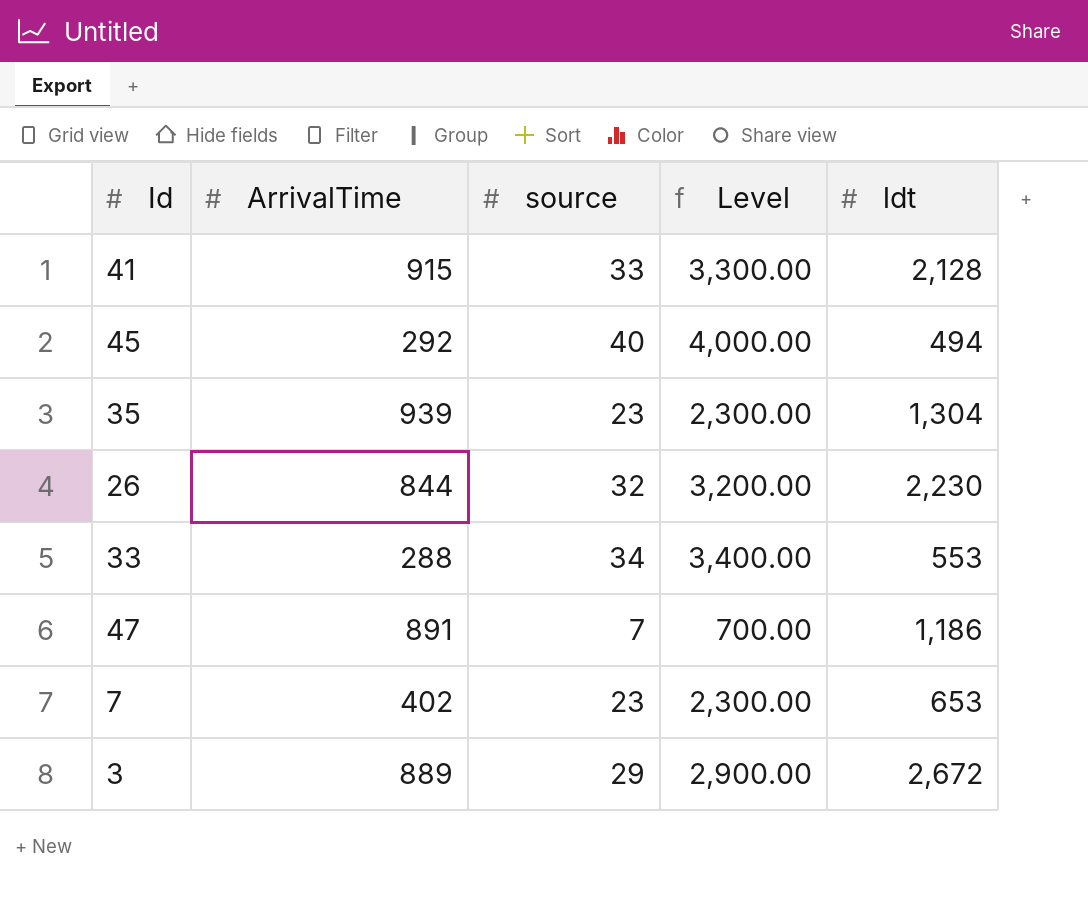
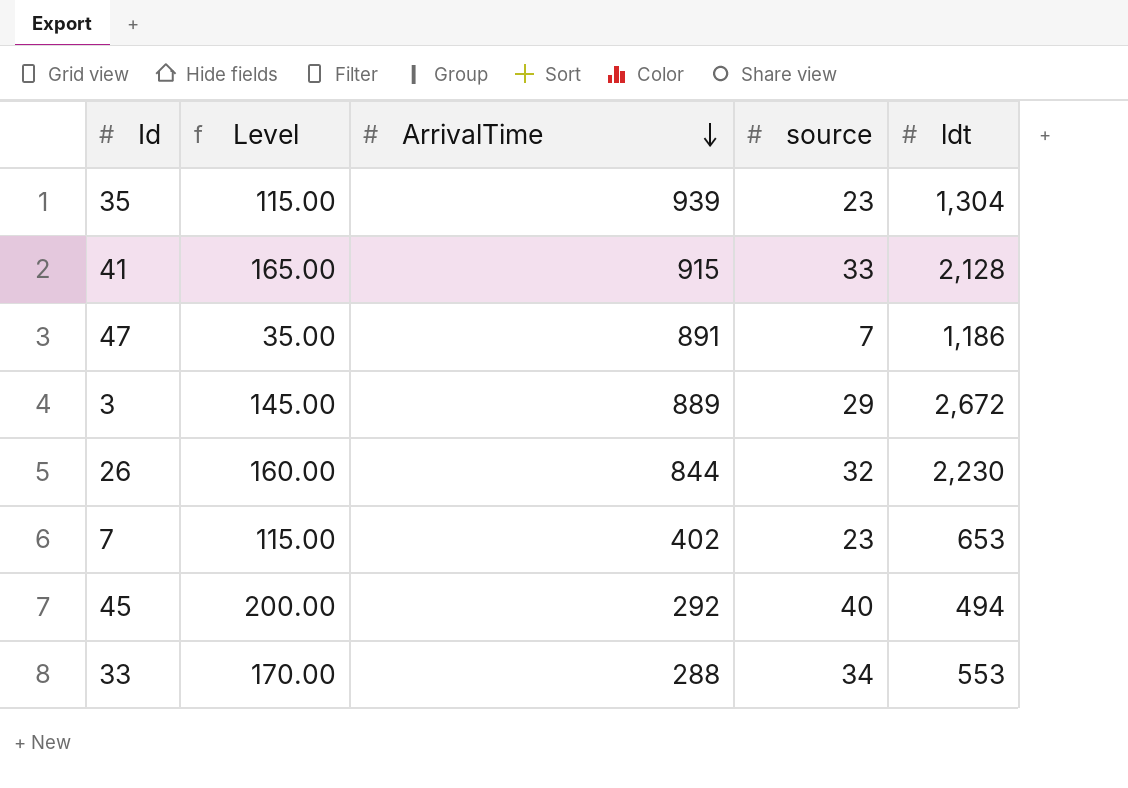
row order: none -> ArrivalTime descending
column Level | formula: [source] * 100 -> [source] * 5
column Level | position: 4 -> 2

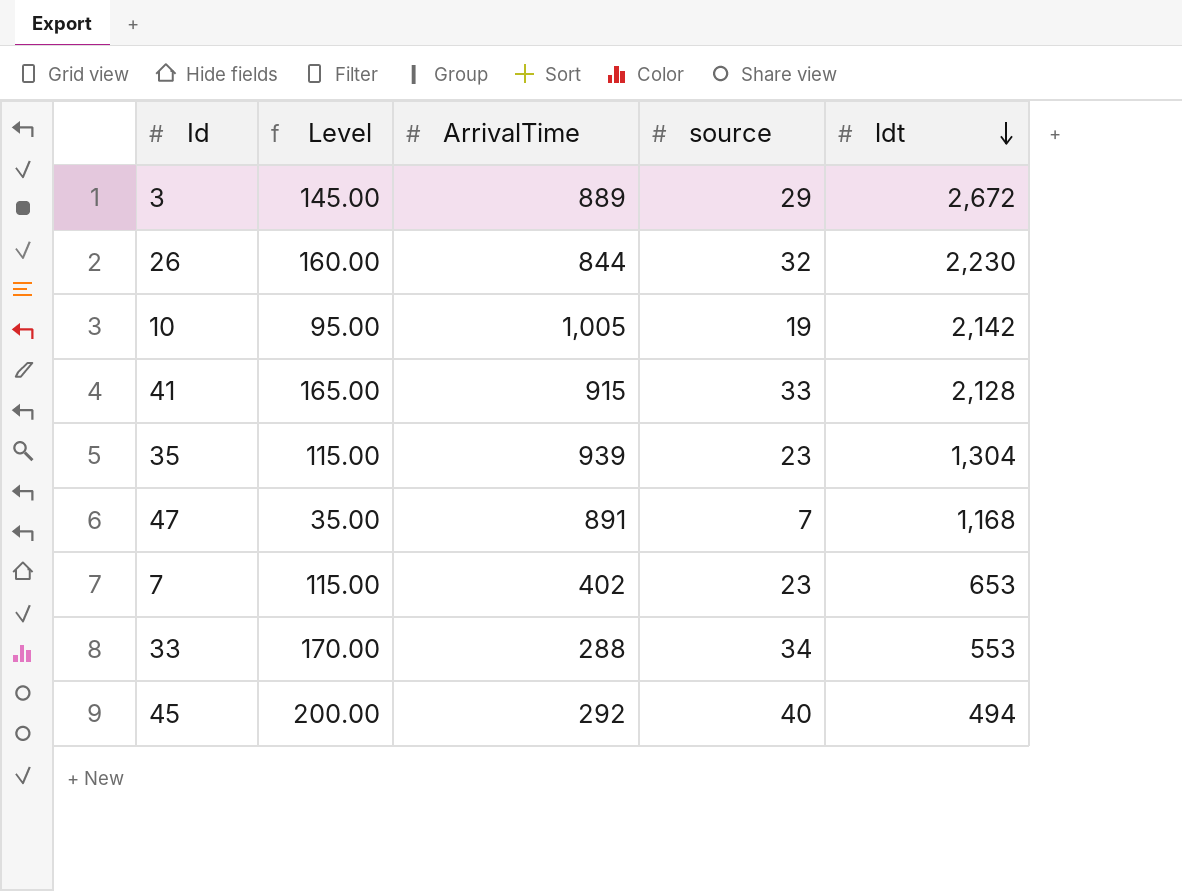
row order: ArrivalTime descending -> ldt descending
row 10: none -> 95.00 | 1,005 | 19 | 2,142
47 | ldt: 1,186 -> 1,168

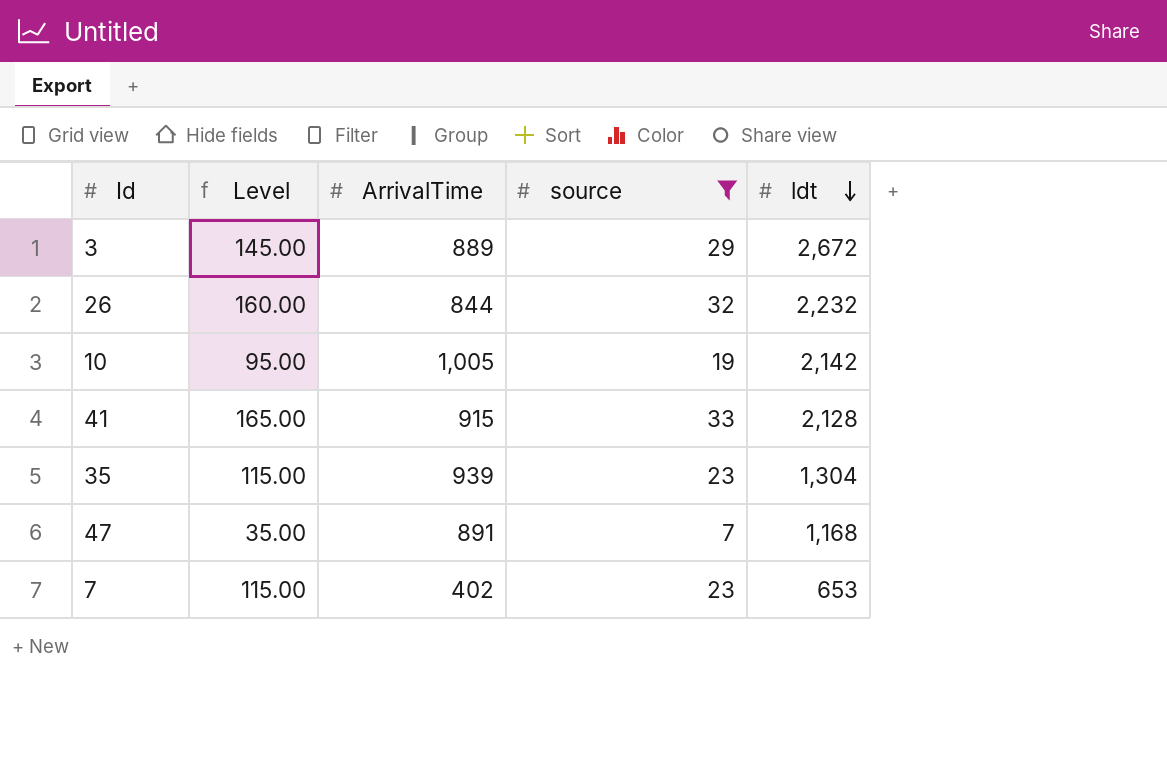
filter: none -> source <= 33
26 | ldt: 2,230 -> 2,232

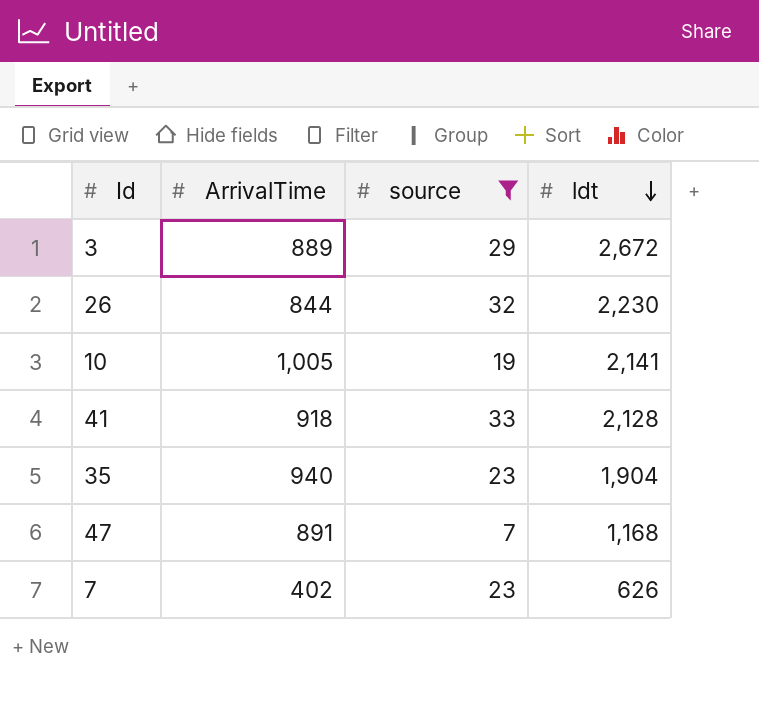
column Level | formula: [source] * 5 -> none
26 | ldt: 2,232 -> 2,230
10 | ldt: 2,142 -> 2,141
41 | ArrivalTime: 915 -> 918
35 | ArrivalTime: 939 -> 940
35 | ldt: 1,304 -> 1,904
7 | ldt: 653 -> 626

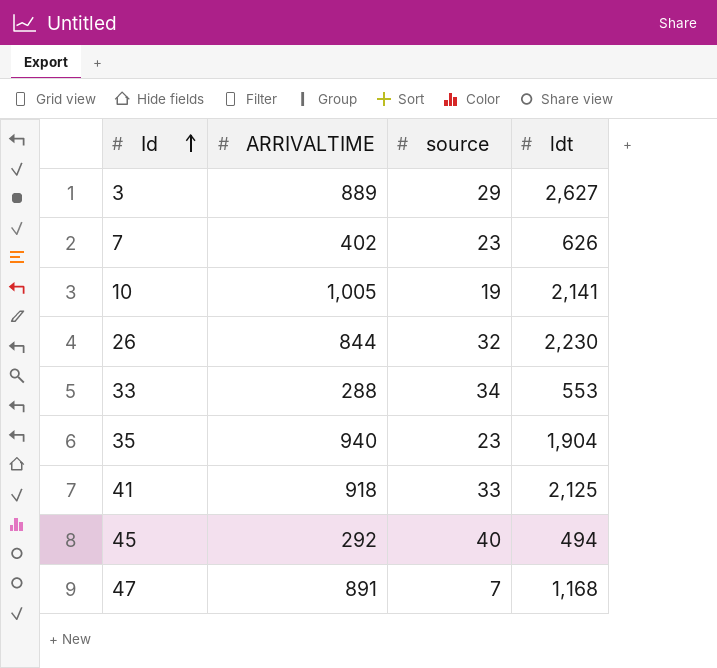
filter: source <= 33 -> none
row order: ldt descending -> Id ascending
column name: ArrivalTime -> ARRIVALTIME
3 | ldt: 2,672 -> 2,627
41 | ldt: 2,128 -> 2,125

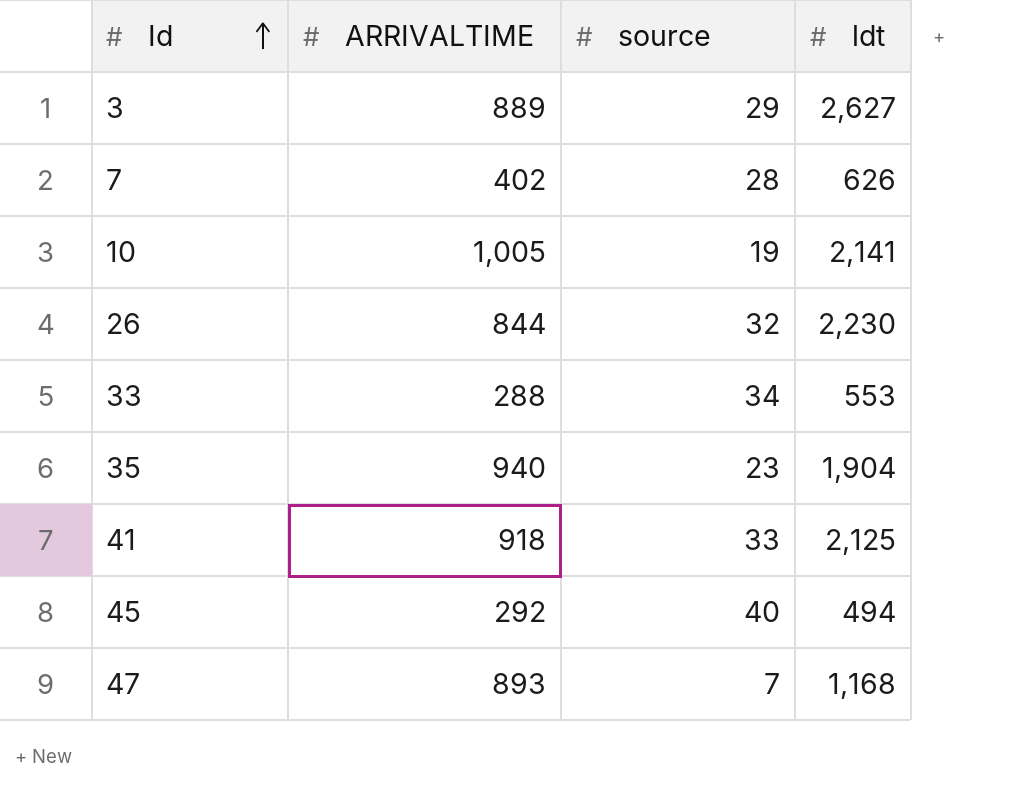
7 | source: 23 -> 28
47 | ARRIVALTIME: 891 -> 893

